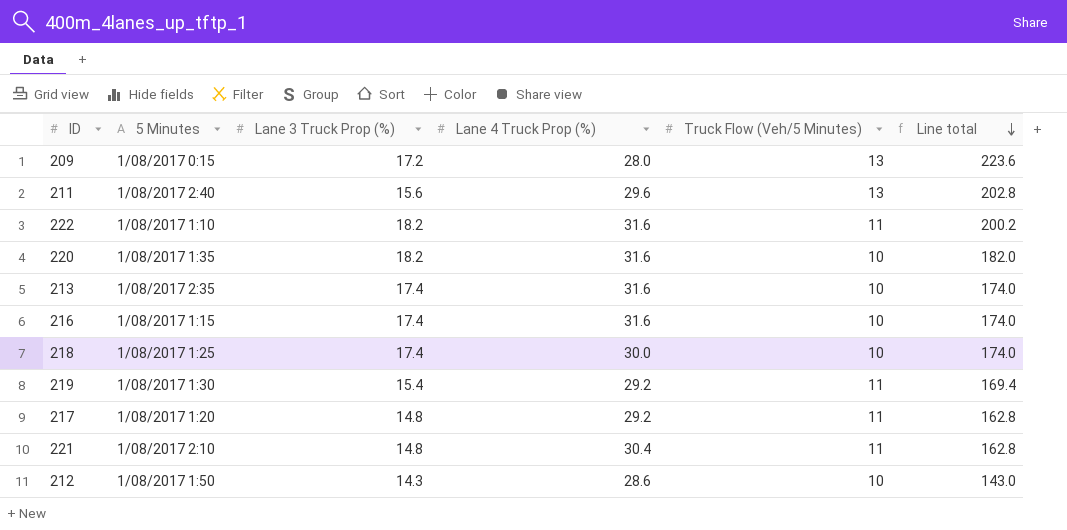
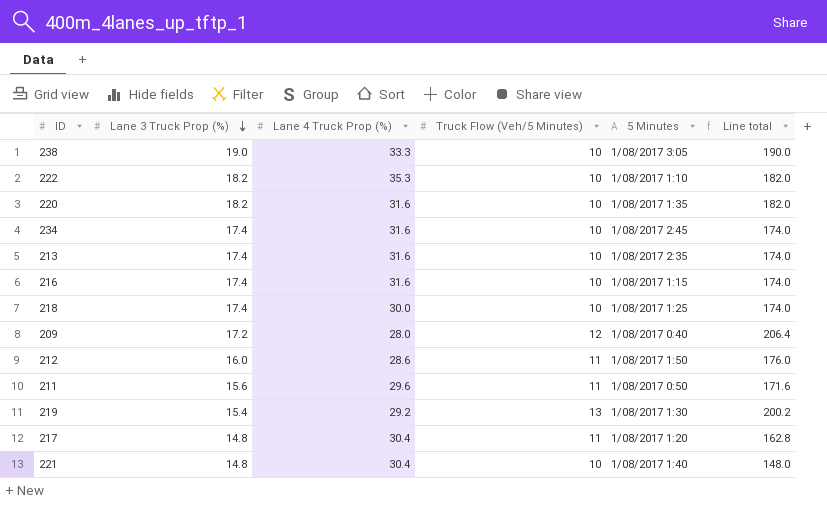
row order: Line total descending -> Lane 3 Truck Prop (%) descending
column 5 Minutes | position: 2 -> 5
row 238: none -> 19.0 | 33.3 | 10 | 1/08/2017 3:05 | 190.0
222 | Lane 4 Truck Prop (%): 31.6 -> 35.3
222 | Truck Flow (Veh/5 Minutes): 11 -> 10
222 | Line total: 200.2 -> 182.0
row 234: none -> 17.4 | 31.6 | 10 | 1/08/2017 2:45 | 174.0
209 | Truck Flow (Veh/5 Minutes): 13 -> 12
209 | 5 Minutes: 1/08/2017 0:15 -> 1/08/2017 0:40
209 | Line total: 223.6 -> 206.4
212 | Lane 3 Truck Prop (%): 14.3 -> 16.0
212 | Truck Flow (Veh/5 Minutes): 10 -> 11
212 | Line total: 143.0 -> 176.0
211 | Truck Flow (Veh/5 Minutes): 13 -> 11
211 | 5 Minutes: 1/08/2017 2:40 -> 1/08/2017 0:50
211 | Line total: 202.8 -> 171.6
219 | Truck Flow (Veh/5 Minutes): 11 -> 13
219 | Line total: 169.4 -> 200.2
217 | Lane 4 Truck Prop (%): 29.2 -> 30.4
221 | Truck Flow (Veh/5 Minutes): 11 -> 10
221 | 5 Minutes: 1/08/2017 2:10 -> 1/08/2017 1:40
221 | Line total: 162.8 -> 148.0

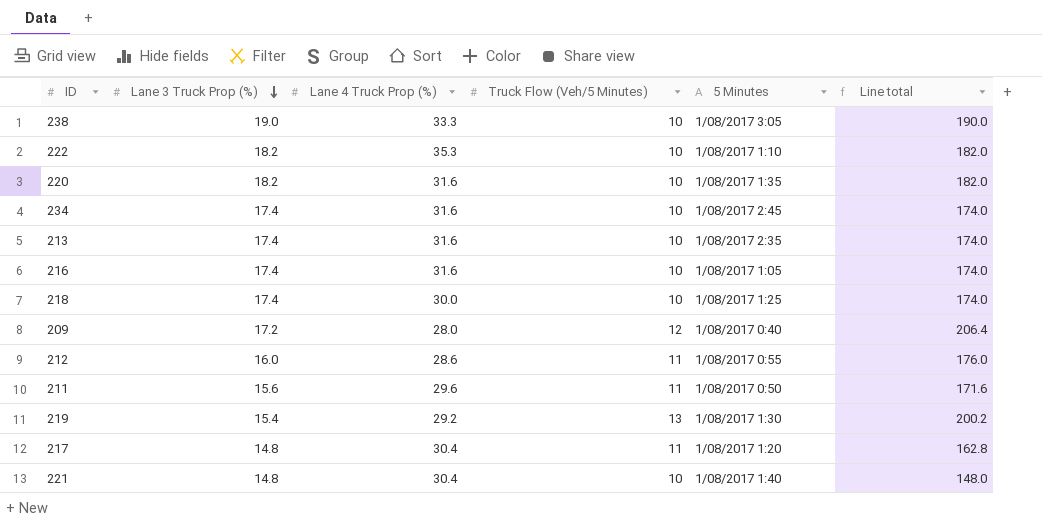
216 | 5 Minutes: 1/08/2017 1:15 -> 1/08/2017 1:05
212 | 5 Minutes: 1/08/2017 1:50 -> 1/08/2017 0:55

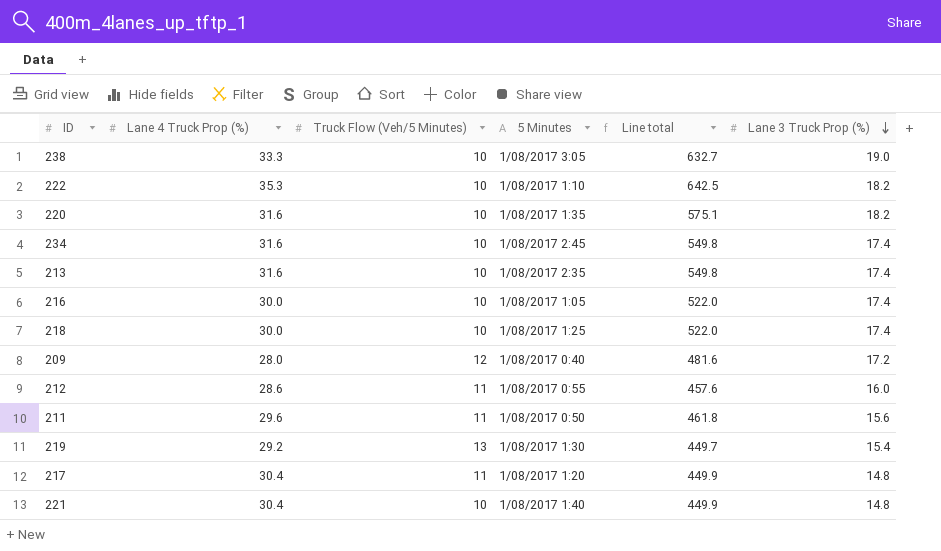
column Line total | formula: [Lane 3 Truck Prop (%)] * [Truck Flow (Veh/5 Minutes)] -> [Lane 4 Truck Prop (%)] * [Lane 3 Truck Prop (%)]
column Lane 3 Truck Prop (%) | position: 2 -> 6
216 | Lane 4 Truck Prop (%): 31.6 -> 30.0

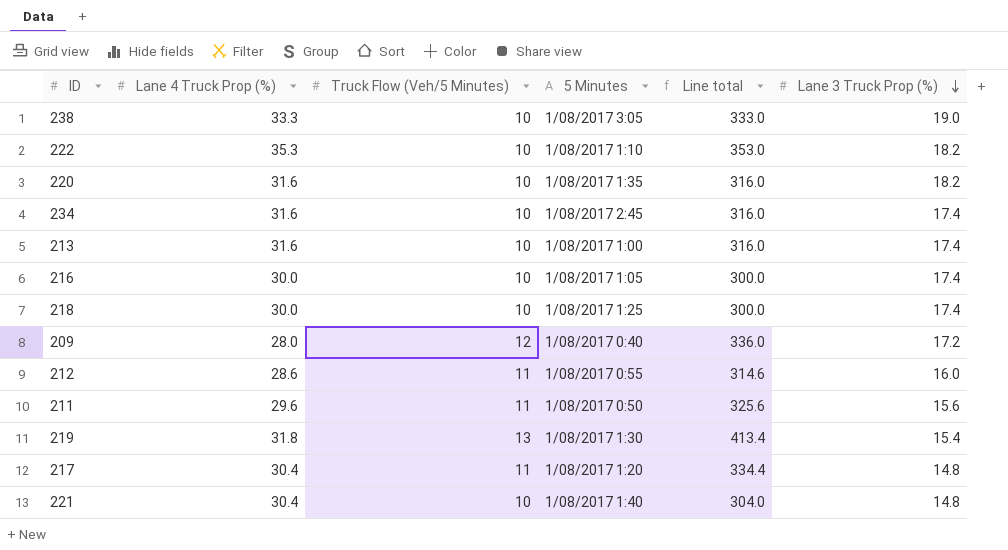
column Line total | formula: [Lane 4 Truck Prop (%)] * [Lane 3 Truck Prop (%)] -> [Lane 4 Truck Prop (%)] * [Truck Flow (Veh/5 Minutes)]
213 | 5 Minutes: 1/08/2017 2:35 -> 1/08/2017 1:00
219 | Lane 4 Truck Prop (%): 29.2 -> 31.8

